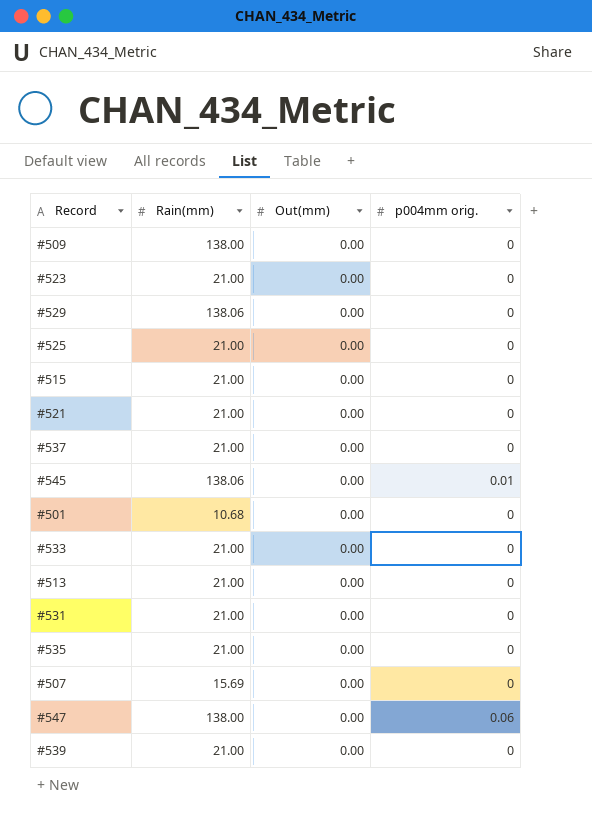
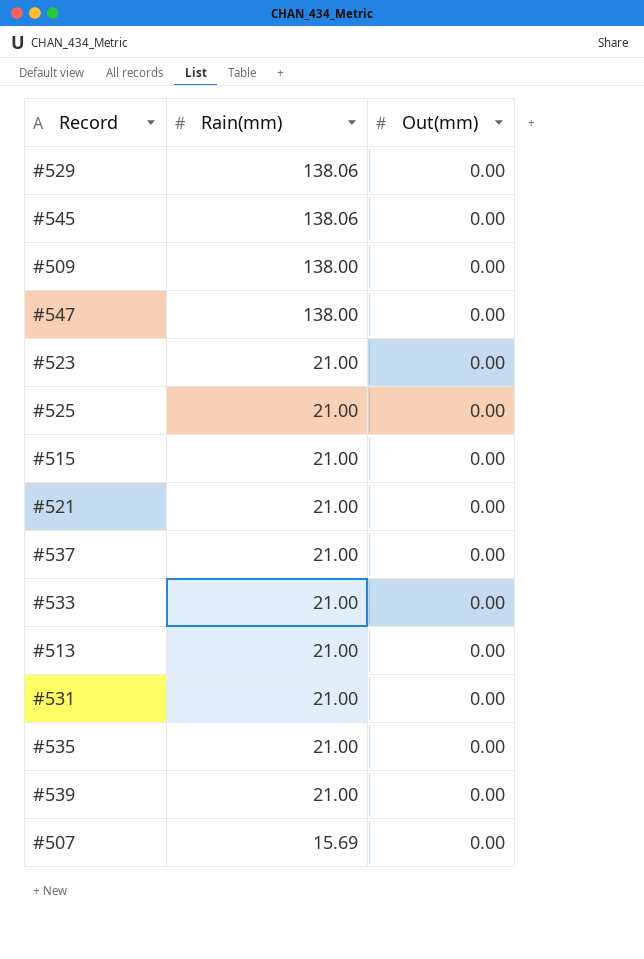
row order: none -> Rain(mm) descending
column p004mm orig. | position: 4 -> none
row #501: 10.68 | 0.00 | 0 -> none

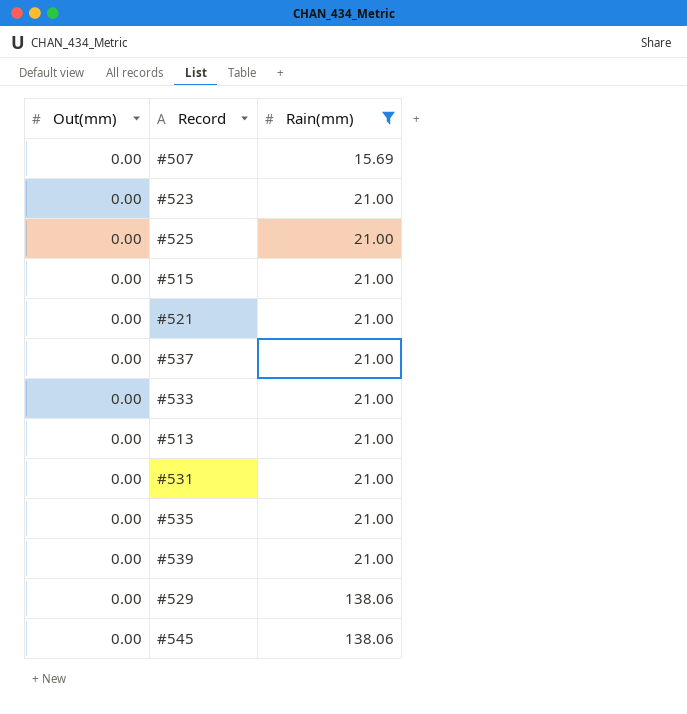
filter: none -> Rain(mm) != 138.00
row order: Rain(mm) descending -> Rain(mm) ascending
column Out(mm) | position: 3 -> 1

